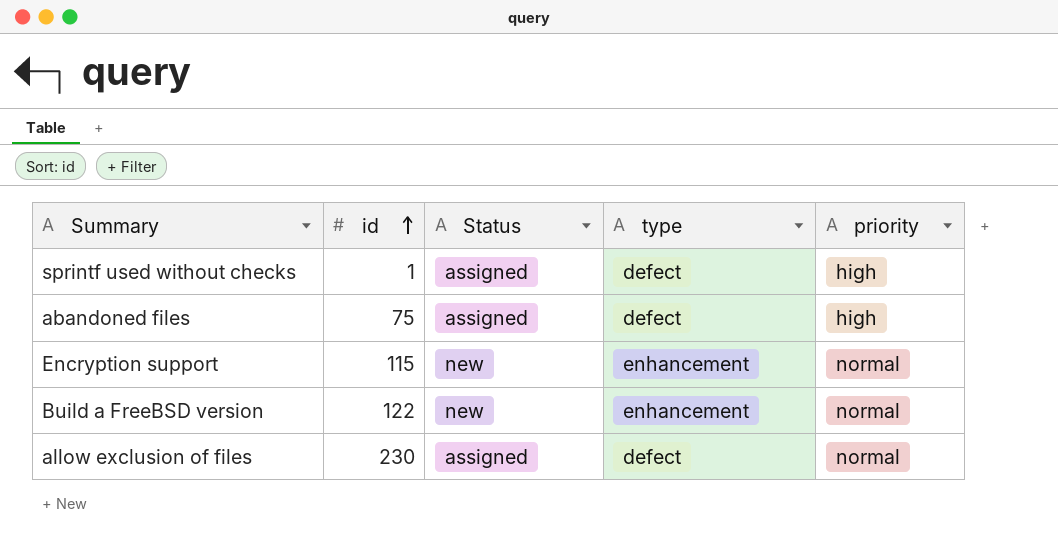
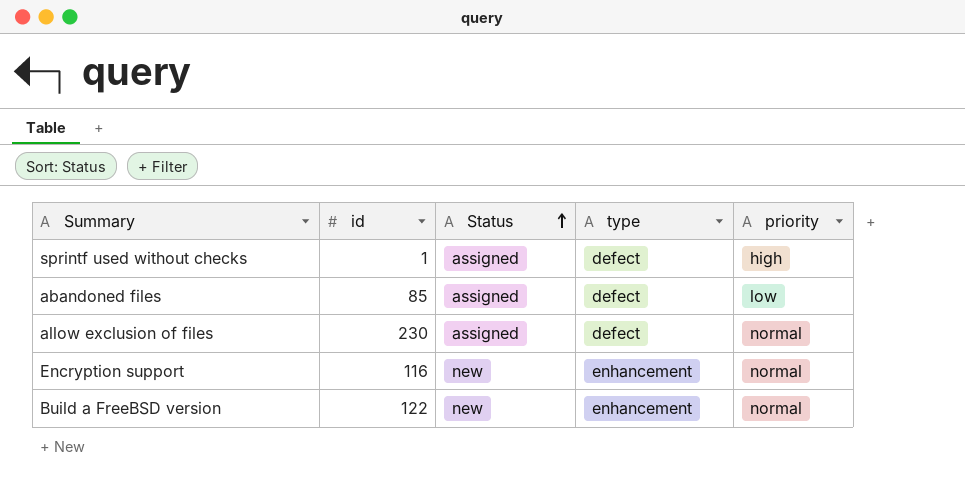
row order: id ascending -> Status ascending
abandoned files | id: 75 -> 85
abandoned files | priority: high -> low
Encryption support | id: 115 -> 116

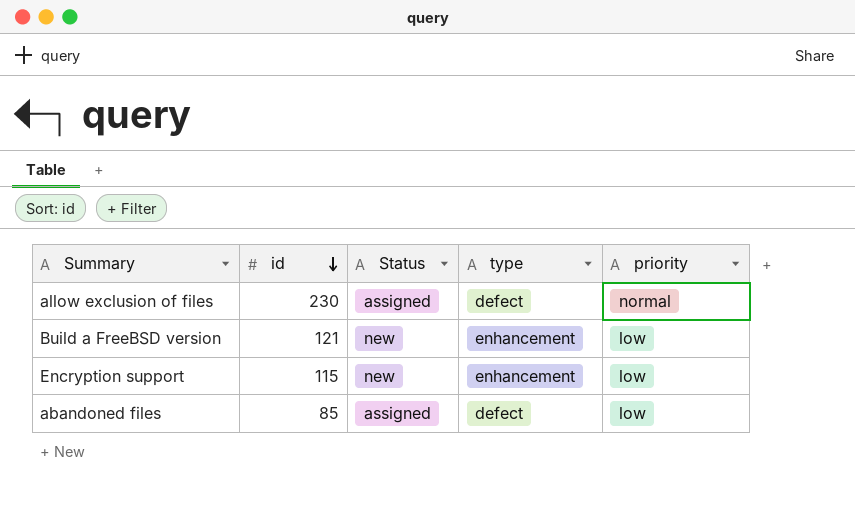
row order: Status ascending -> id descending
row sprintf used without checks: 1 | assigned | defect | high -> none
Build a FreeBSD version | id: 122 -> 121
Build a FreeBSD version | priority: normal -> low
Encryption support | id: 116 -> 115
Encryption support | priority: normal -> low

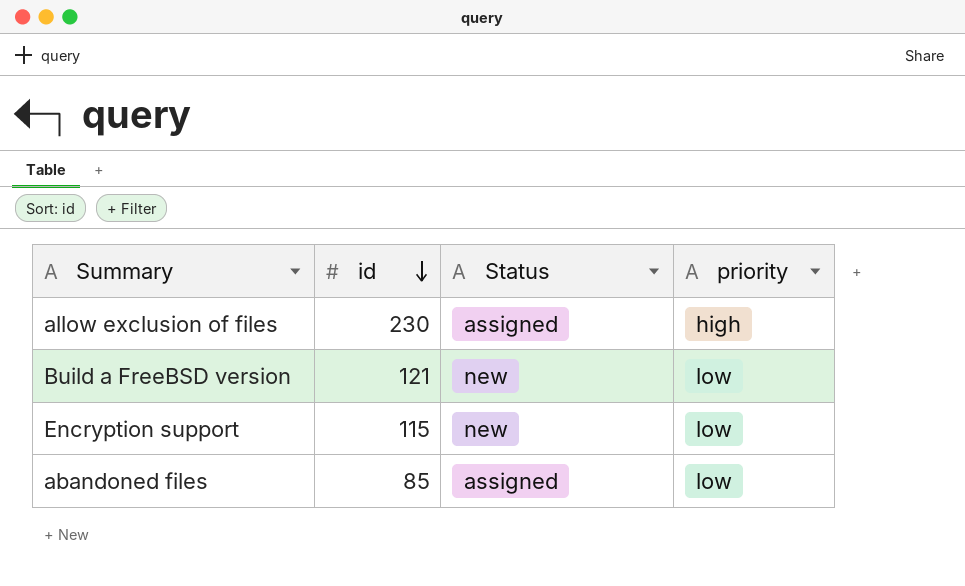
column type | position: 4 -> none
allow exclusion of files | priority: normal -> high

